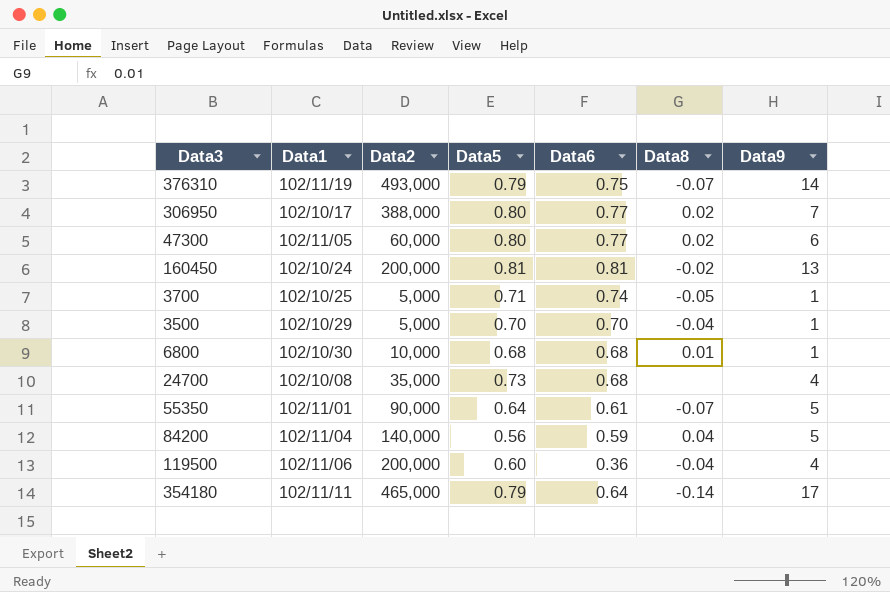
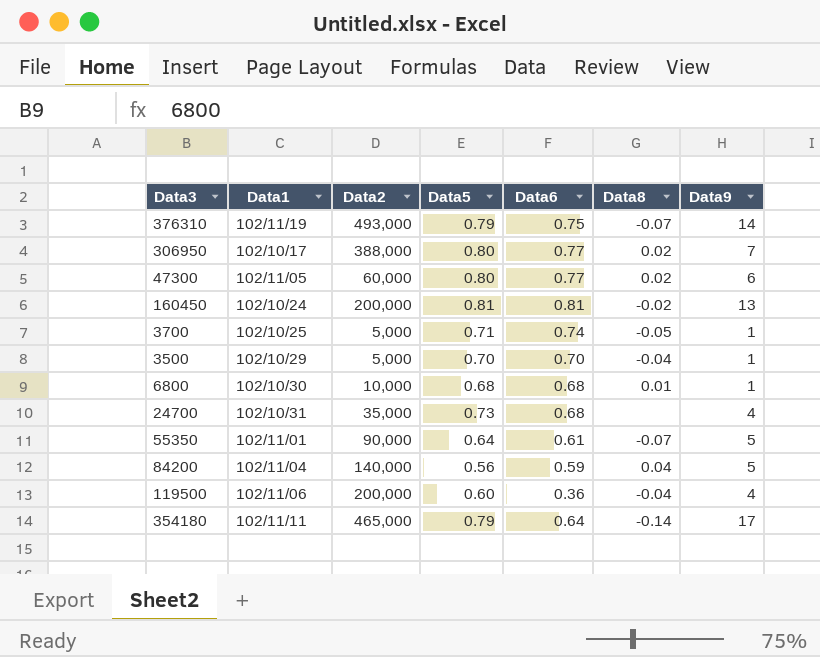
24700 | Data1: 102/10/08 -> 102/10/31

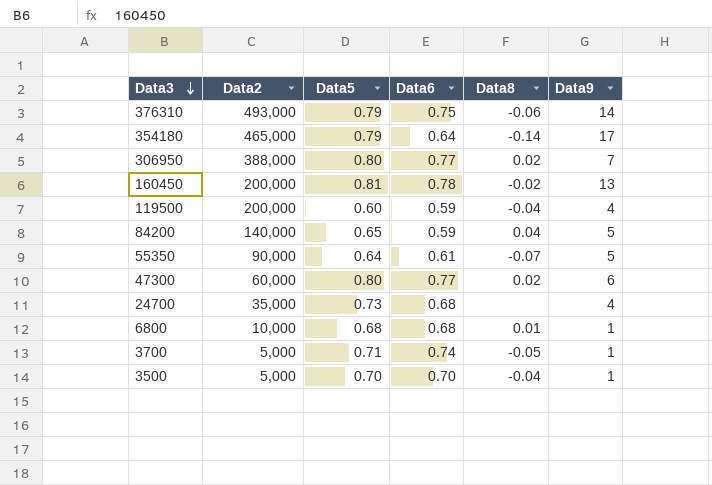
row order: none -> Data3 descending
column Data1 | position: 2 -> none
376310 | Data8: -0.07 -> -0.06
160450 | Data6: 0.81 -> 0.78
119500 | Data6: 0.36 -> 0.59
84200 | Data5: 0.56 -> 0.65

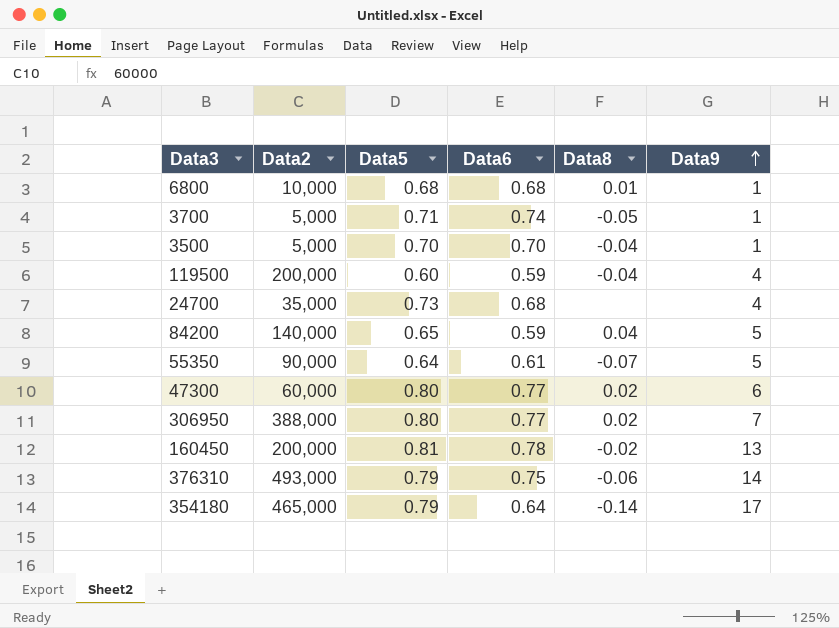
row order: Data3 descending -> Data9 ascending

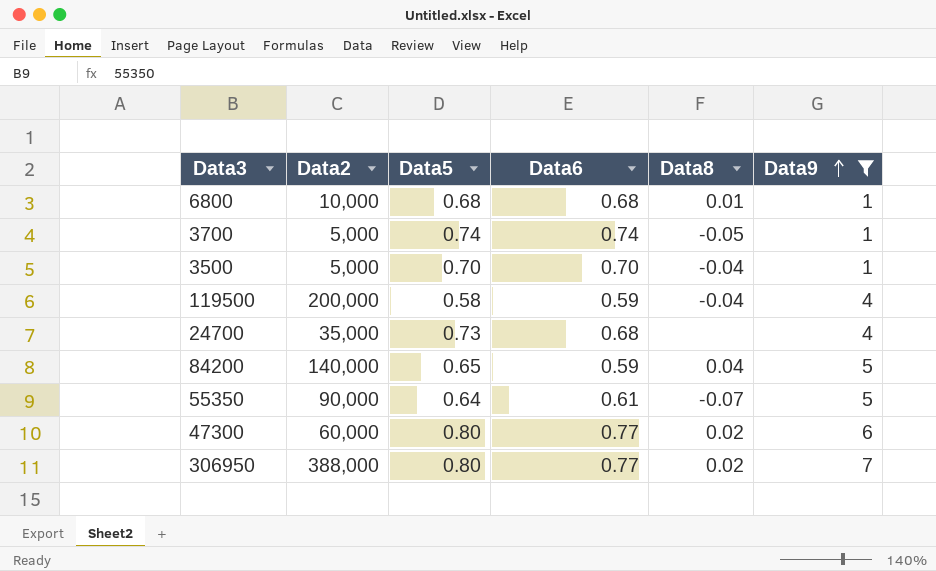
filter: none -> Data9 <= 7
3700 | Data5: 0.71 -> 0.74
119500 | Data5: 0.60 -> 0.58

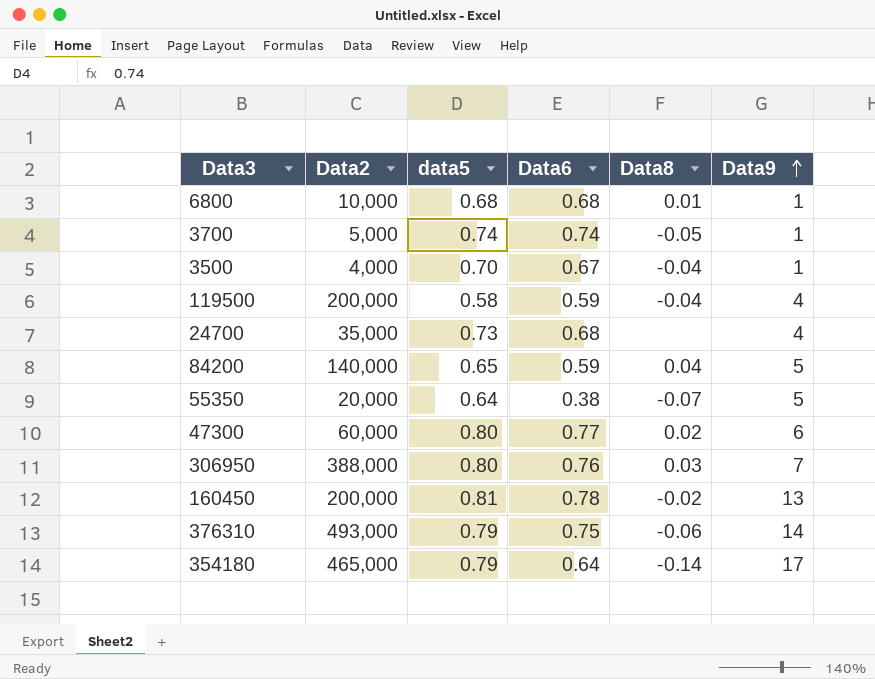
filter: Data9 <= 7 -> none
column name: Data5 -> data5
3500 | Data2: 5,000 -> 4,000
3500 | Data6: 0.70 -> 0.67
55350 | Data2: 90,000 -> 20,000
55350 | Data6: 0.61 -> 0.38
306950 | Data6: 0.77 -> 0.76
306950 | Data8: 0.02 -> 0.03

